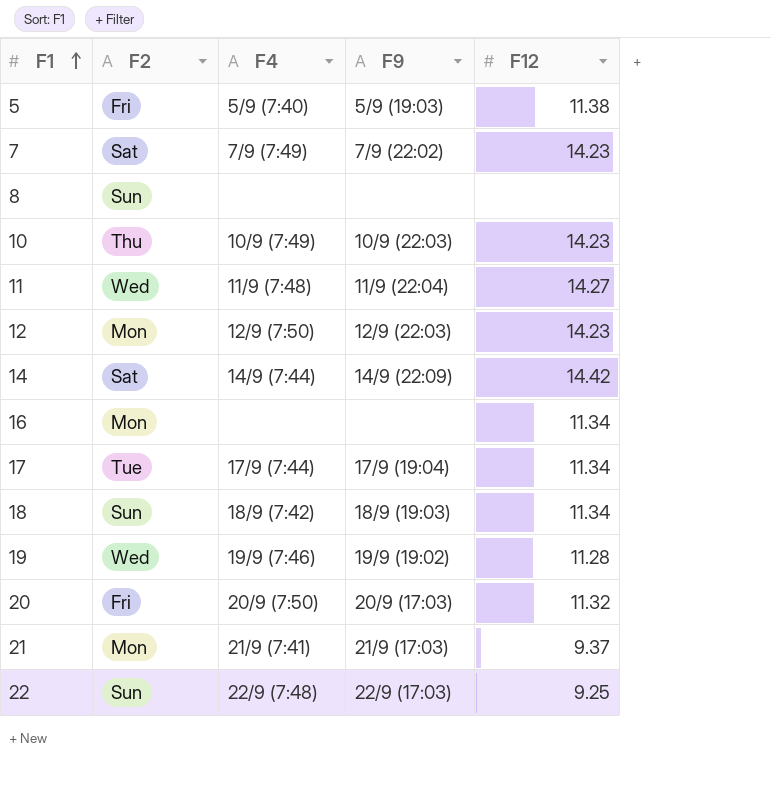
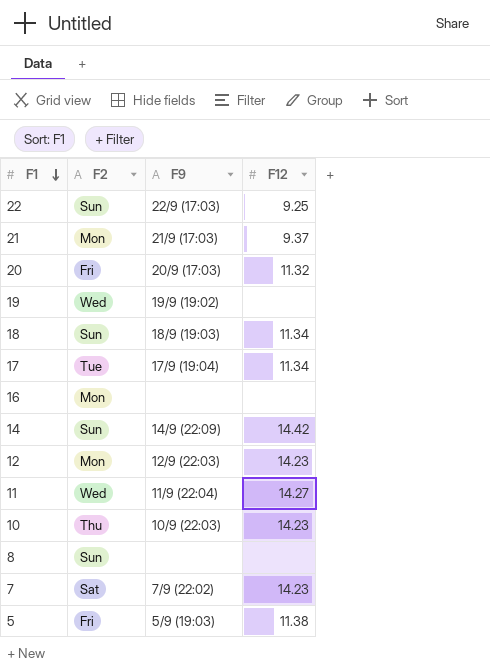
row order: F1 ascending -> F1 descending
column F4 | position: 3 -> none
19 | F12: 11.28 -> none
16 | F12: 11.34 -> none
14 | F2: Sat -> Sun

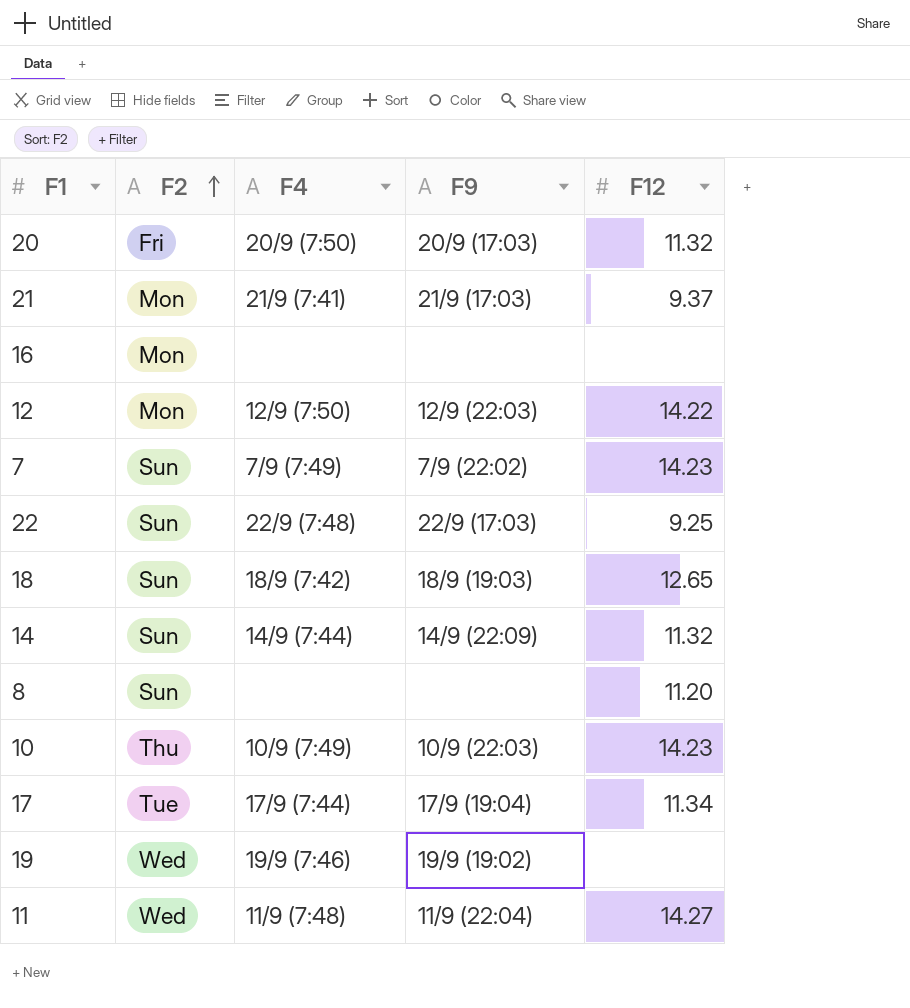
row order: F1 descending -> F2 ascending
column F4 | position: none -> 3
row 5: Fri | 5/9 (19:03) | 11.38 -> none
12 | F12: 14.23 -> 14.22
7 | F2: Sat -> Sun
18 | F12: 11.34 -> 12.65
14 | F12: 14.42 -> 11.32
8 | F12: none -> 11.20

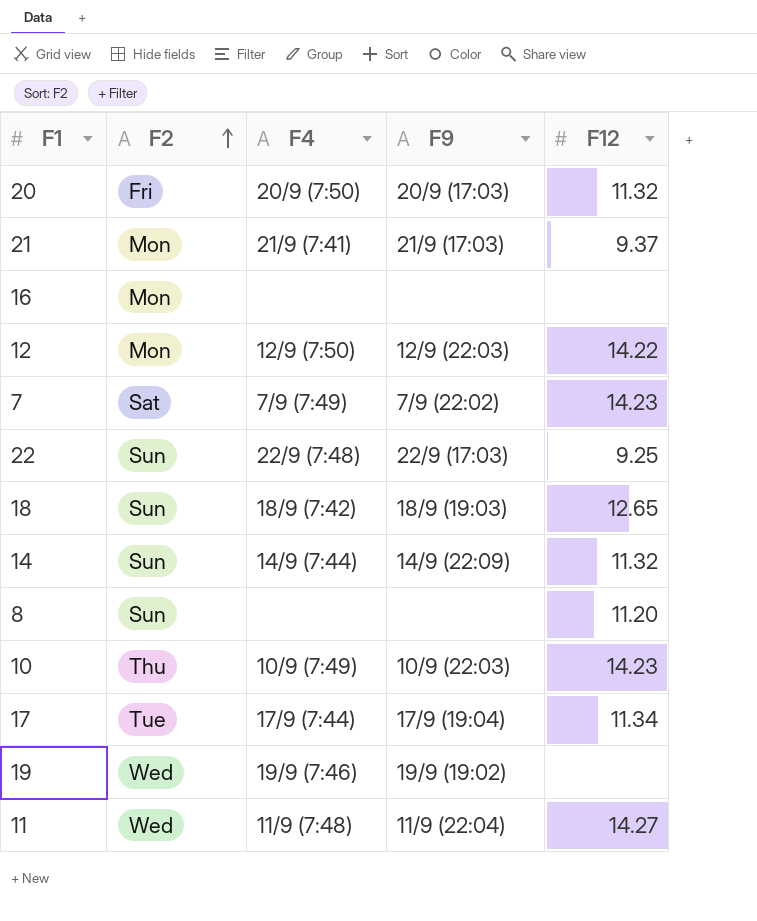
7 | F2: Sun -> Sat

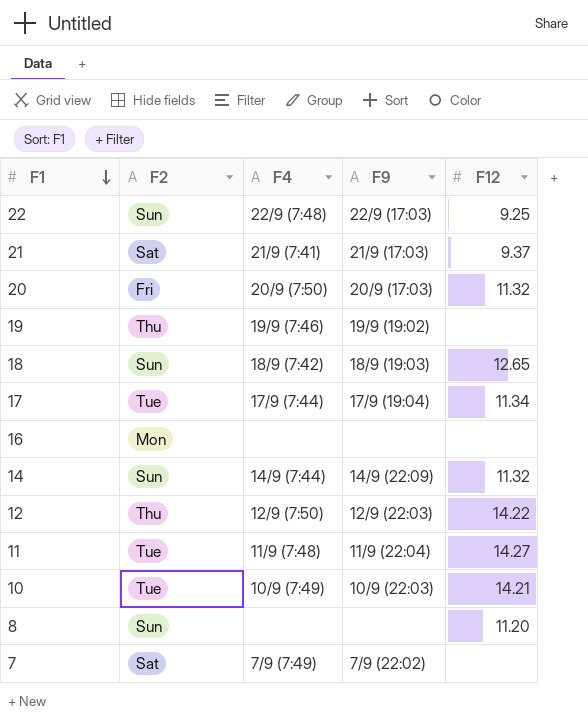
row order: F2 ascending -> F1 descending
21 | F2: Mon -> Sat
19 | F2: Wed -> Thu
12 | F2: Mon -> Thu
11 | F2: Wed -> Tue
10 | F2: Thu -> Tue
10 | F12: 14.23 -> 14.21
7 | F12: 14.23 -> none

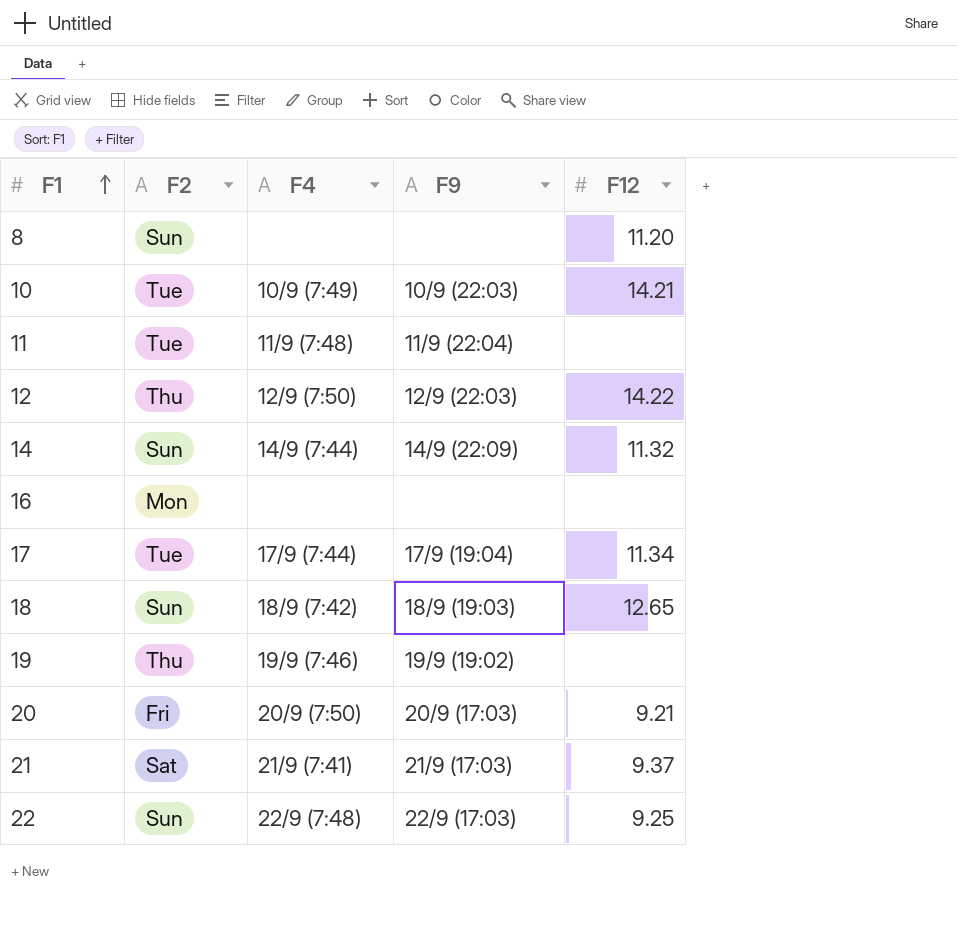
row order: F1 descending -> F1 ascending
row 7: Sat | 7/9 (7:49) | 7/9 (22:02) | none -> none
11 | F12: 14.27 -> none
20 | F12: 11.32 -> 9.21

